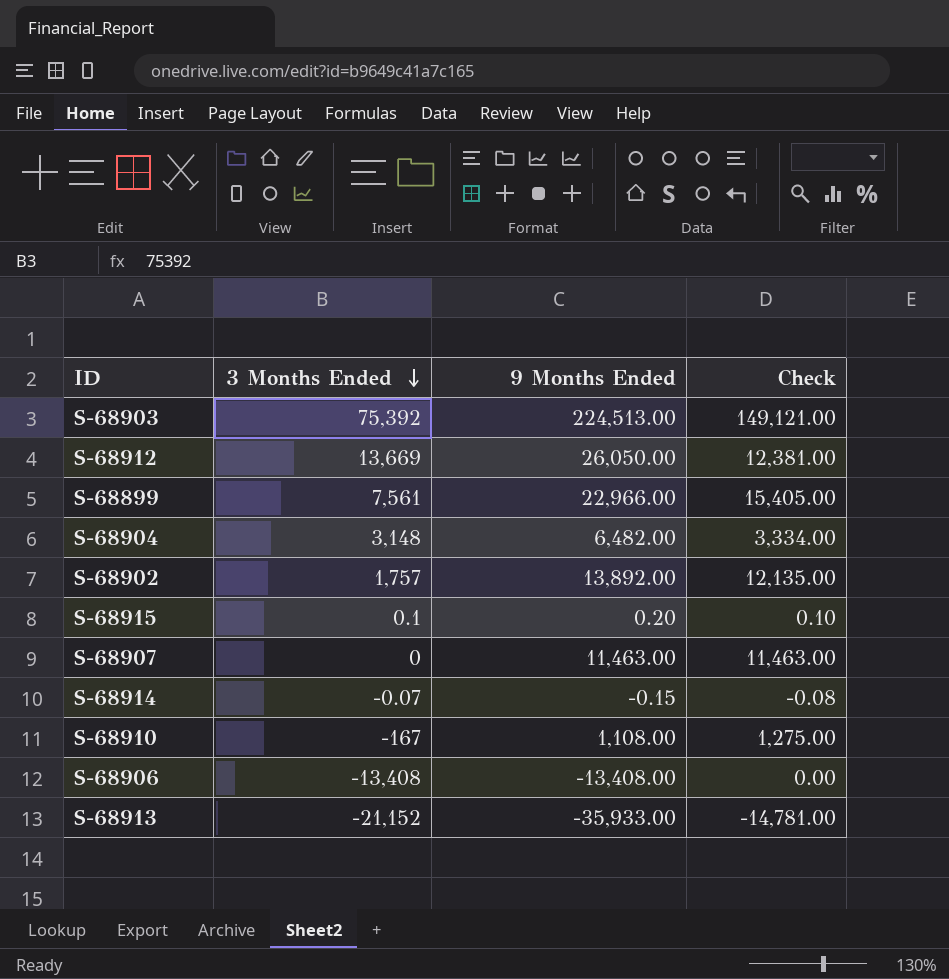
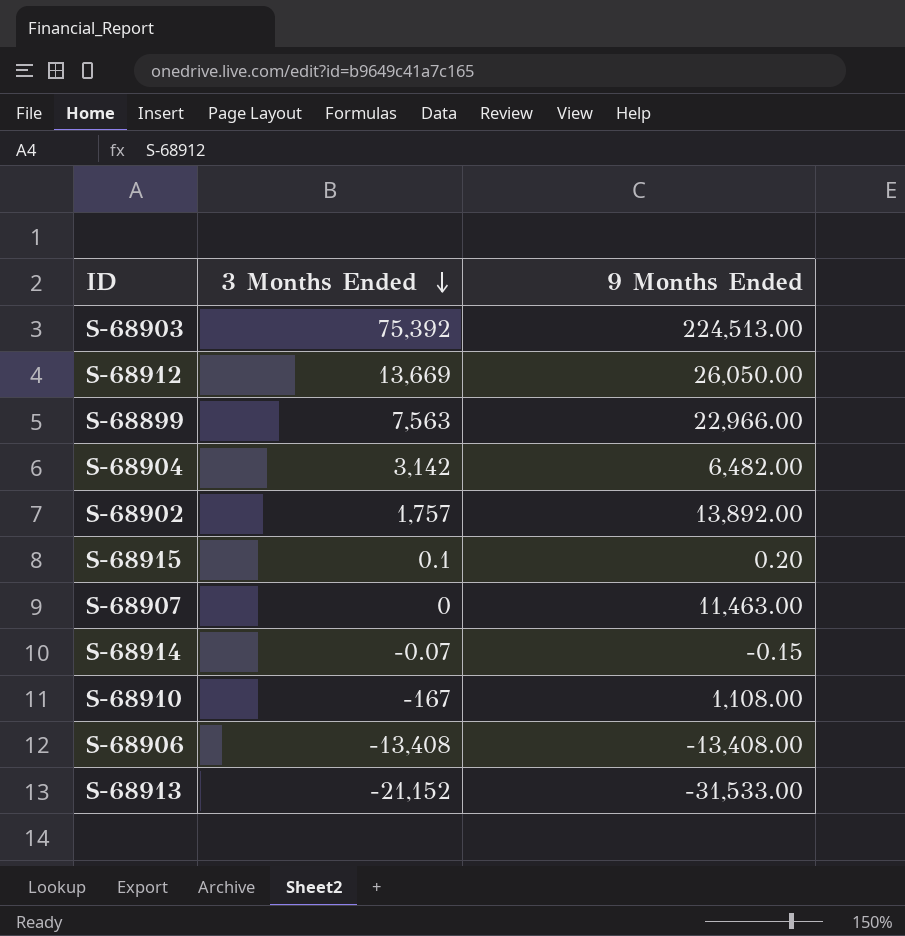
column Check | formula: [9 Months Ended] - [3 Months Ended] -> none
S-68899 | 3 Months Ended: 7,561 -> 7,563
S-68904 | 3 Months Ended: 3,148 -> 3,142
S-68913 | 9 Months Ended: -35,933.00 -> -31,533.00

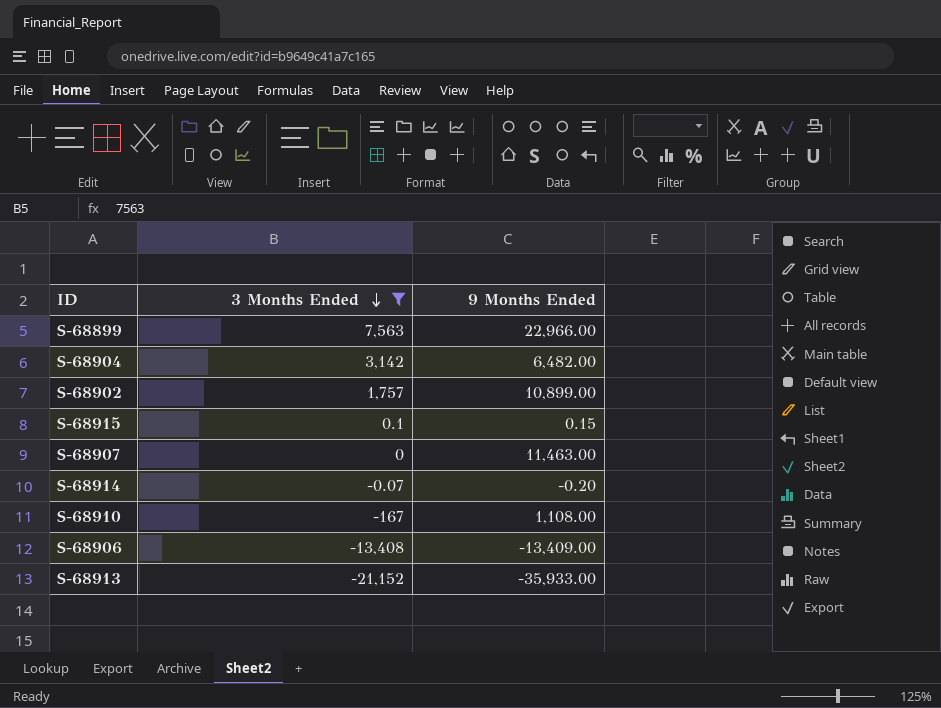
filter: none -> 3 Months Ended <= 7,563
S-68902 | 9 Months Ended: 13,892.00 -> 10,899.00
S-68915 | 9 Months Ended: 0.20 -> 0.15
S-68914 | 9 Months Ended: -0.15 -> -0.20
S-68906 | 9 Months Ended: -13,408.00 -> -13,409.00
S-68913 | 9 Months Ended: -31,533.00 -> -35,933.00

